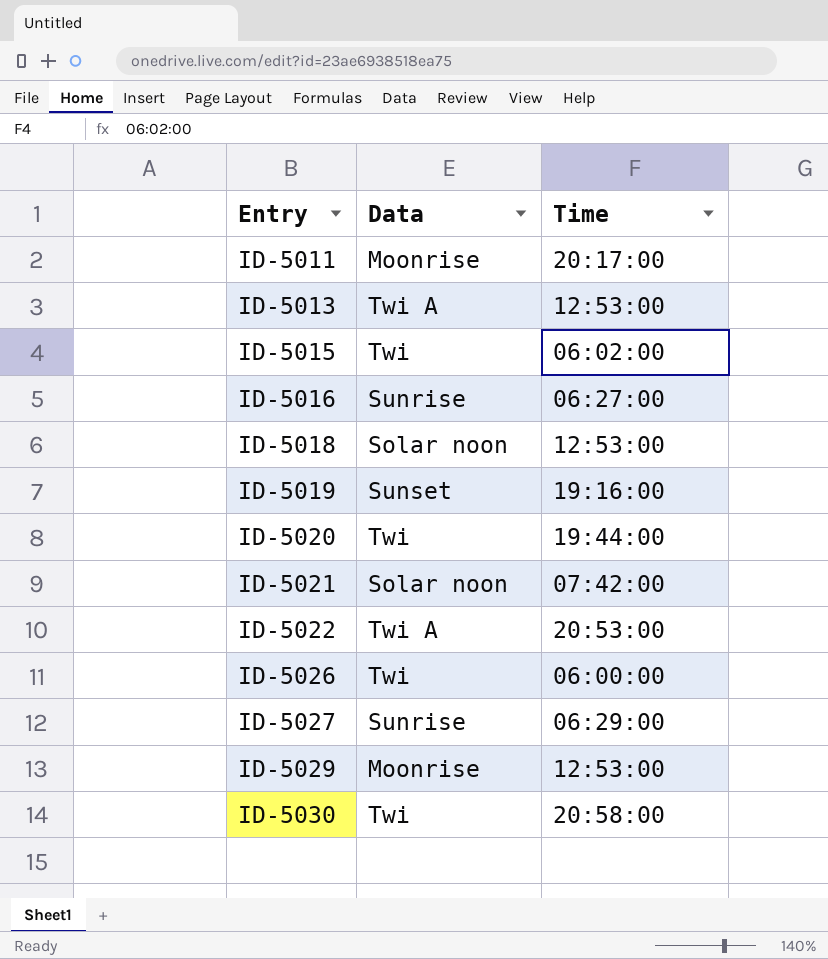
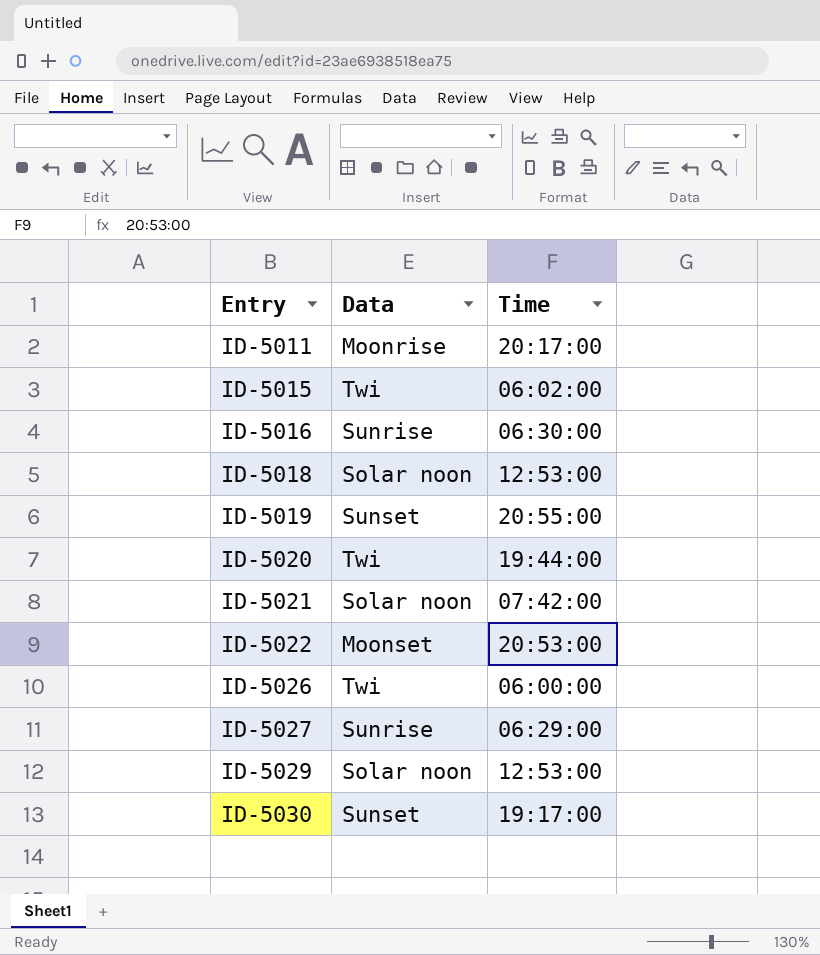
row ID-5013: Twi A | 12:53:00 -> none
ID-5016 | Time: 06:27:00 -> 06:30:00
ID-5019 | Time: 19:16:00 -> 20:55:00
ID-5022 | Data: Twi A -> Moonset
ID-5029 | Data: Moonrise -> Solar noon
ID-5030 | Data: Twi -> Sunset
ID-5030 | Time: 20:58:00 -> 19:17:00

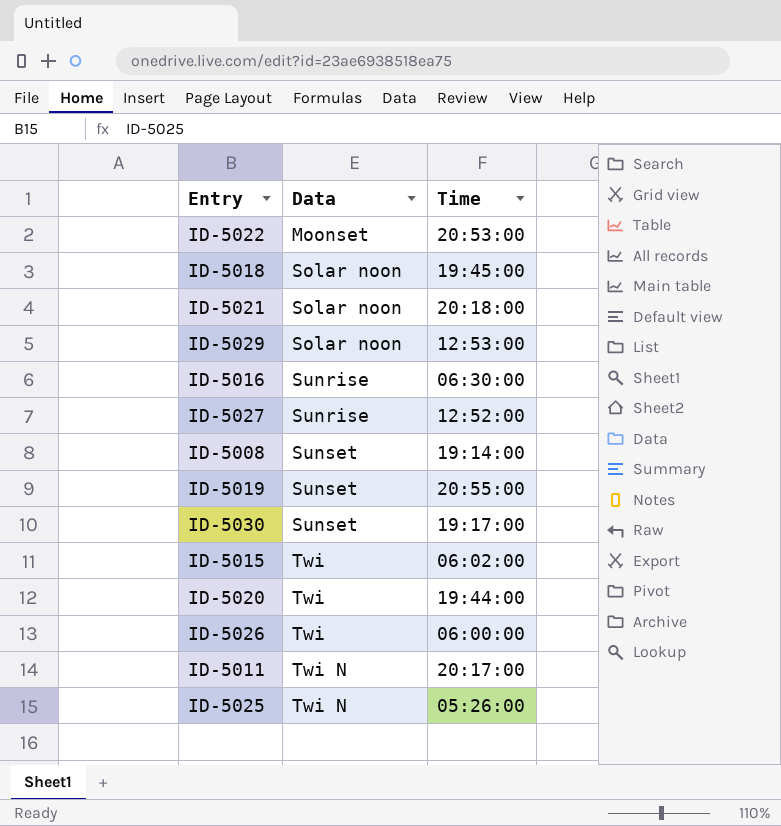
row order: Entry ascending -> Data ascending
ID-5018 | Time: 12:53:00 -> 19:45:00
ID-5021 | Time: 07:42:00 -> 20:18:00
ID-5027 | Time: 06:29:00 -> 12:52:00
row ID-5008: none -> Sunset | 19:14:00
ID-5011 | Data: Moonrise -> Twi N
row ID-5025: none -> Twi N | 05:26:00

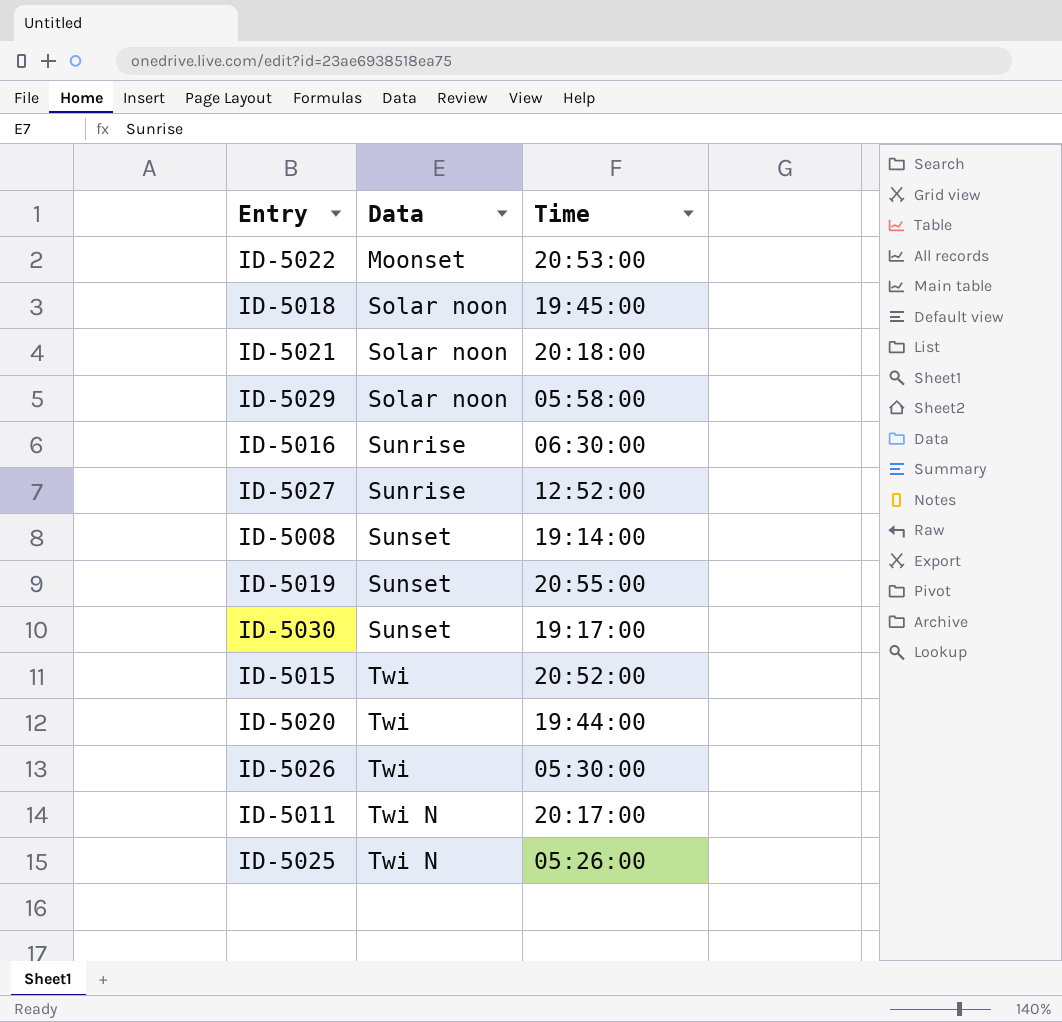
ID-5029 | Time: 12:53:00 -> 05:58:00
ID-5015 | Time: 06:02:00 -> 20:52:00
ID-5026 | Time: 06:00:00 -> 05:30:00

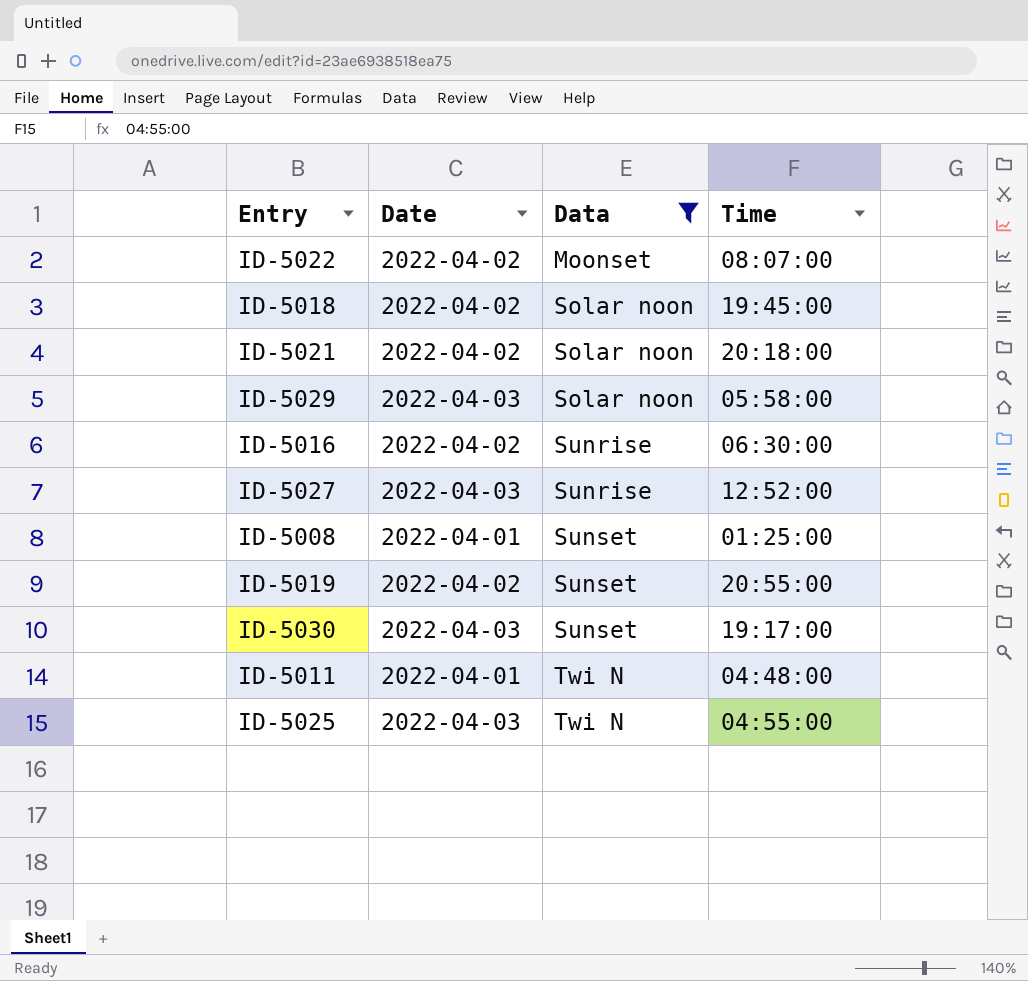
filter: none -> Data != Twi
column Date | position: none -> 2
ID-5022 | Time: 20:53:00 -> 08:07:00
ID-5008 | Time: 19:14:00 -> 01:25:00
ID-5011 | Time: 20:17:00 -> 04:48:00
ID-5025 | Time: 05:26:00 -> 04:55:00

